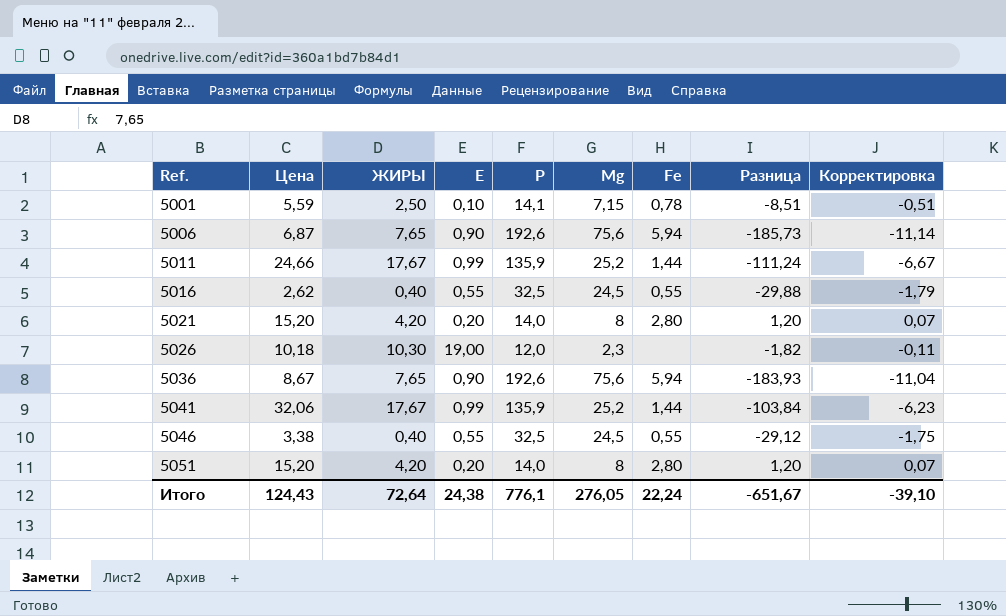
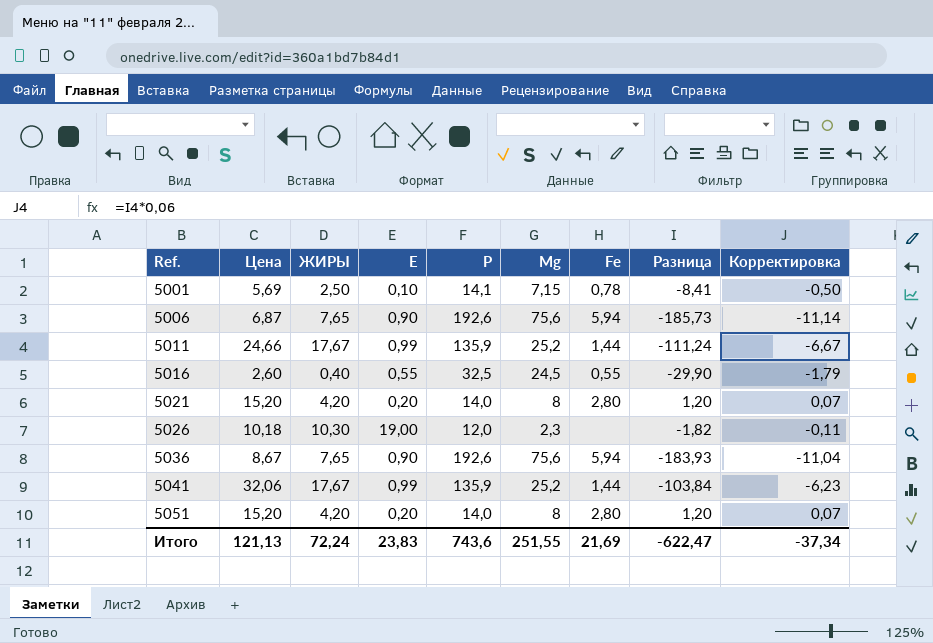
row 5046: 3,38 | 0,40 | 0,55 | 32,5 | 24,5 | 0,55 | -29,12 | -1,75 -> none
5001 | Цена: 5,59 -> 5,69
5001 | Разница: -8,51 -> -8,41
5001 | Корректировка: -0,51 -> -0,50
5016 | Цена: 2,62 -> 2,60
5016 | Разница: -29,88 -> -29,90
Итого | Цена: 124,43 -> 121,13
Итого | ЖИРЫ: 72,64 -> 72,24
Итого | Е: 24,38 -> 23,83
Итого | Р: 776,1 -> 743,6
Итого | Мg: 276,05 -> 251,55
Итого | Fe: 22,24 -> 21,69
Итого | Разница: -651,67 -> -622,47
Итого | Корректировка: -39,10 -> -37,34

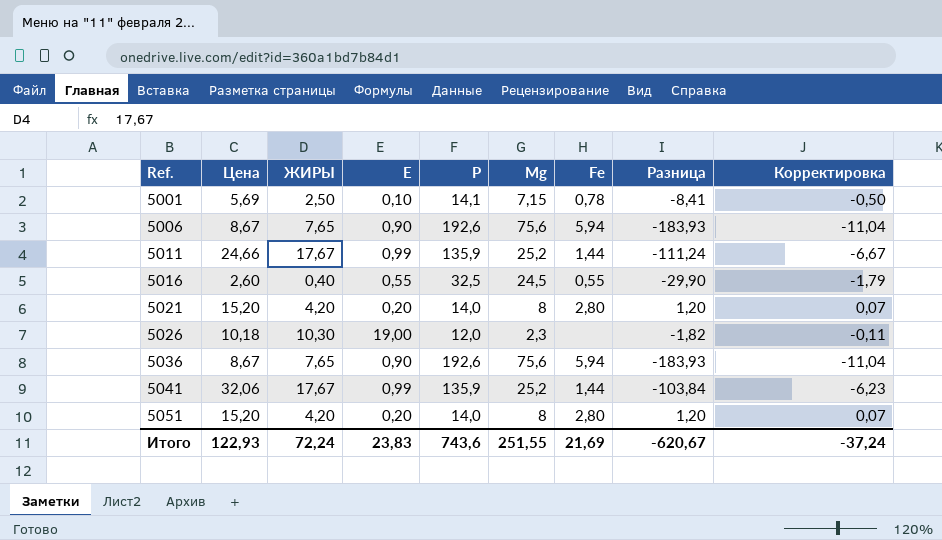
5006 | Цена: 6,87 -> 8,67
5006 | Разница: -185,73 -> -183,93
5006 | Корректировка: -11,14 -> -11,04
Итого | Цена: 121,13 -> 122,93
Итого | Разница: -622,47 -> -620,67
Итого | Корректировка: -37,34 -> -37,24

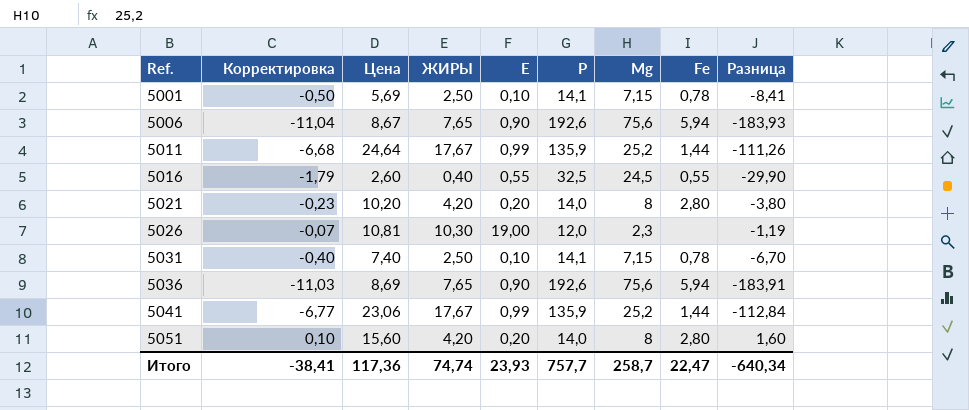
column Корректировка | position: 9 -> 2
5011 | Корректировка: -6,67 -> -6,68
5011 | Цена: 24,66 -> 24,64
5011 | Разница: -111,24 -> -111,26
5021 | Корректировка: 0,07 -> -0,23
5021 | Цена: 15,20 -> 10,20
5021 | Разница: 1,20 -> -3,80
5026 | Корректировка: -0,11 -> -0,07
5026 | Цена: 10,18 -> 10,81
5026 | Разница: -1,82 -> -1,19
row 5031: none -> -0,40 | 7,40 | 2,50 | 0,10 | 14,1 | 7,15 | 0,78 | -6,70
5036 | Корректировка: -11,04 -> -11,03
5036 | Цена: 8,67 -> 8,69
5036 | Разница: -183,93 -> -183,91
5041 | Корректировка: -6,23 -> -6,77
5041 | Цена: 32,06 -> 23,06
5041 | Разница: -103,84 -> -112,84
5051 | Корректировка: 0,07 -> 0,10
5051 | Цена: 15,20 -> 15,60
5051 | Разница: 1,20 -> 1,60
Итого | Корректировка: -37,24 -> -38,41
Итого | Цена: 122,93 -> 117,36
Итого | ЖИРЫ: 72,24 -> 74,74
Итого | Е: 23,83 -> 23,93
Итого | Р: 743,6 -> 757,7
Итого | Мg: 251,55 -> 258,7
Итого | Fe: 21,69 -> 22,47
Итого | Разница: -620,67 -> -640,34

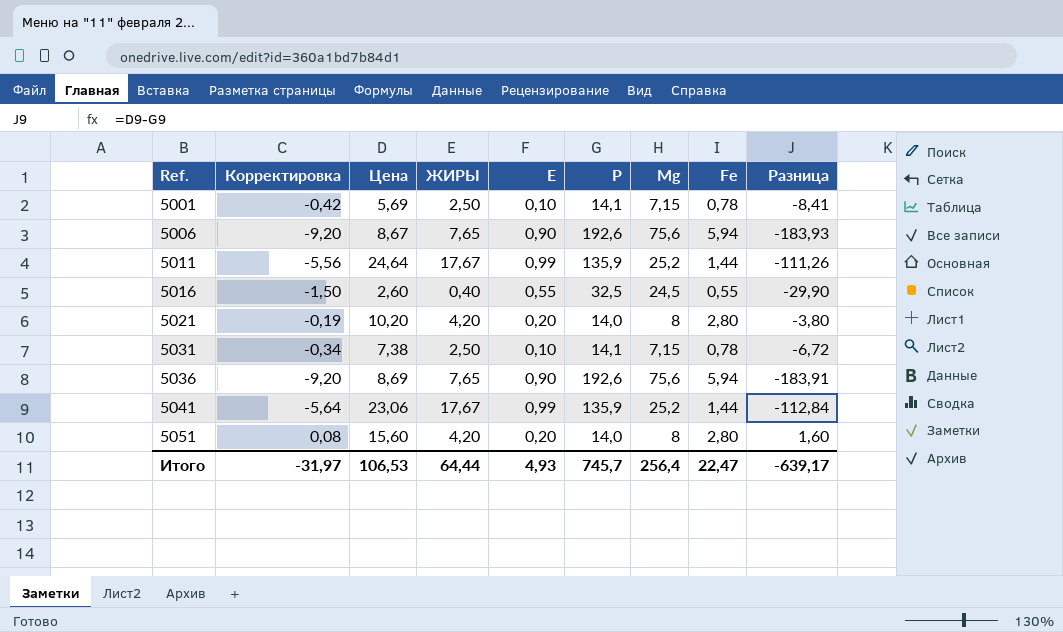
column Корректировка | formula: [Разница] * 0,06 -> [Разница] * 0,05
row 5026: -0,07 | 10,81 | 10,30 | 19,00 | 12,0 | 2,3 | none | -1,19 -> none
5031 | Цена: 7,40 -> 7,38
5031 | Разница: -6,70 -> -6,72
Итого | Корректировка: -38,41 -> -31,97
Итого | Цена: 117,36 -> 106,53
Итого | ЖИРЫ: 74,74 -> 64,44
Итого | Е: 23,93 -> 4,93
Итого | Р: 757,7 -> 745,7
Итого | Мg: 258,7 -> 256,4
Итого | Разница: -640,34 -> -639,17

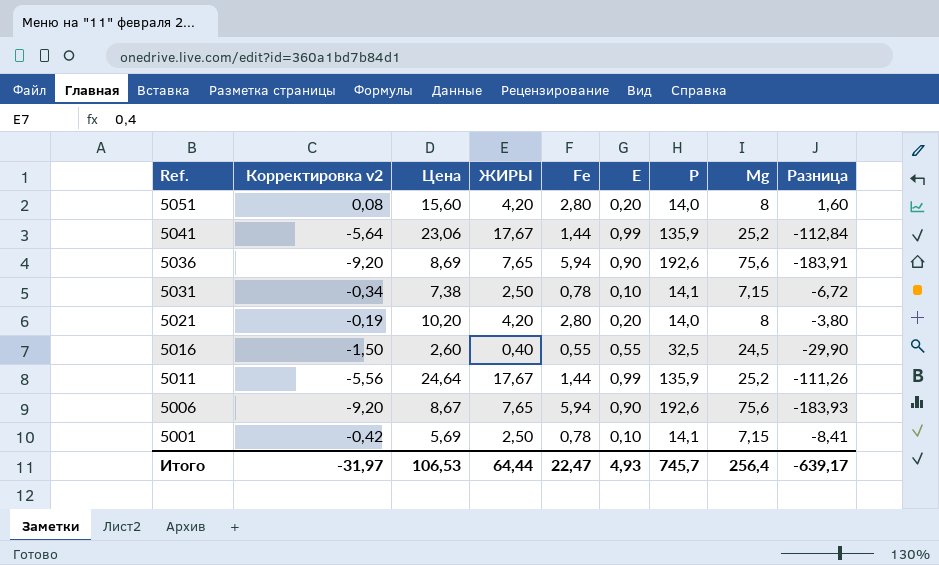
row order: Ref. ascending -> Ref. descending
column name: Корректировка -> Корректировка v2
column Fe | position: 8 -> 5

